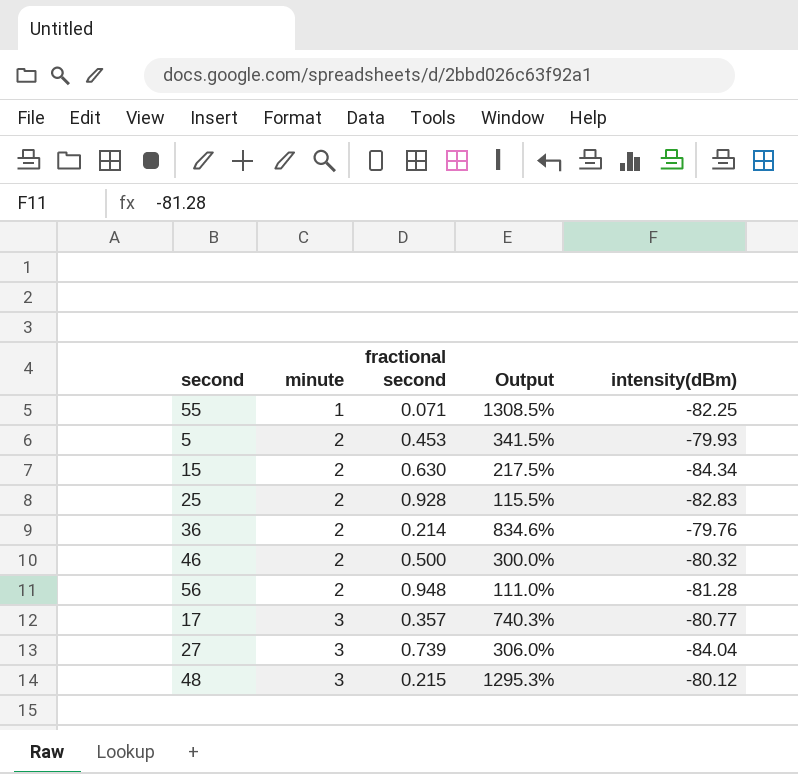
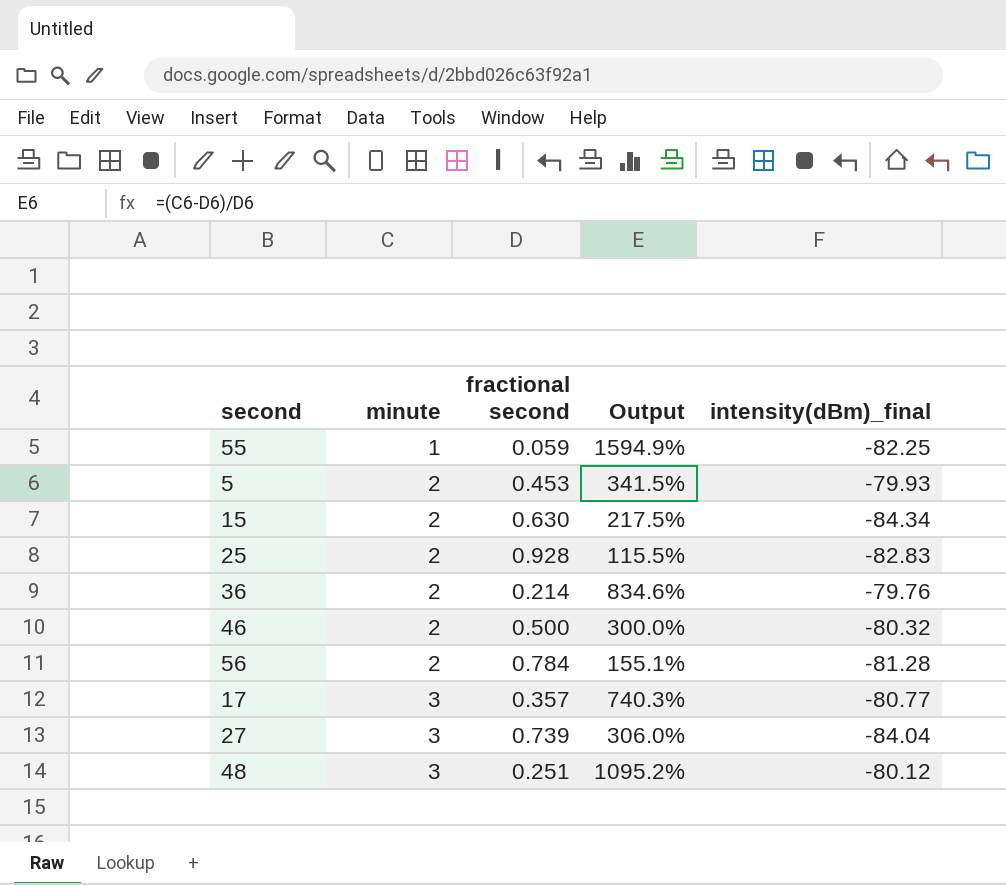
column name: intensity(dBm) -> intensity(dBm)_final
55 | fractional second: 0.071 -> 0.059
55 | Output: 1308.5% -> 1594.9%
56 | fractional second: 0.948 -> 0.784
56 | Output: 111.0% -> 155.1%
48 | fractional second: 0.215 -> 0.251
48 | Output: 1295.3% -> 1095.2%

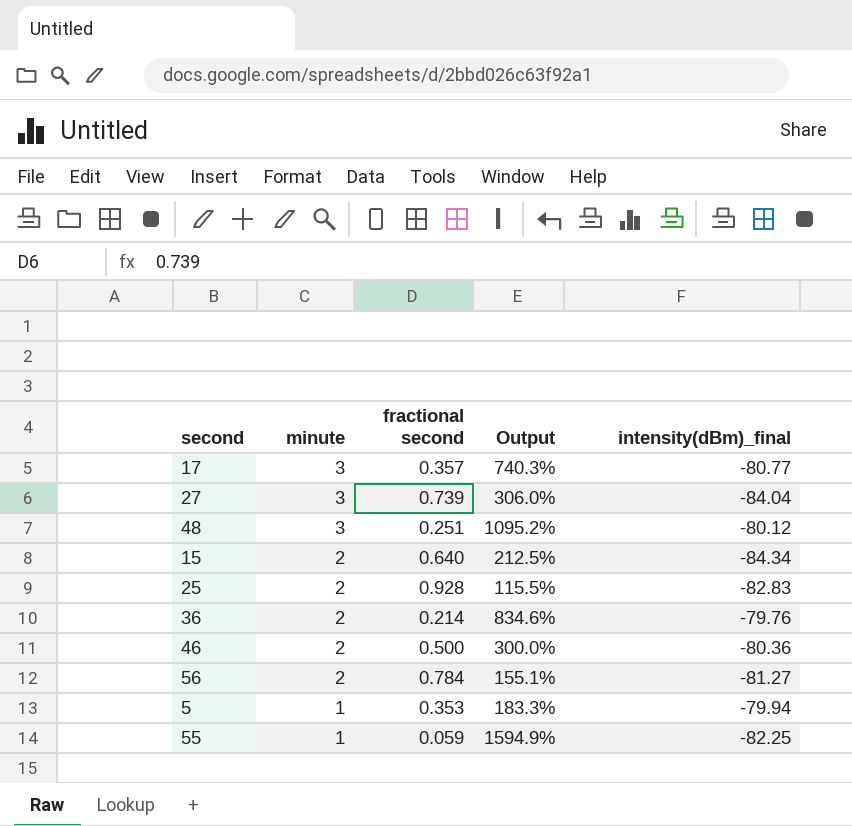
row order: minute ascending -> minute descending
15 | fractional second: 0.630 -> 0.640
15 | Output: 217.5% -> 212.5%
46 | intensity(dBm)_final: -80.32 -> -80.36
56 | intensity(dBm)_final: -81.28 -> -81.27
5 | minute: 2 -> 1
5 | fractional second: 0.453 -> 0.353
5 | Output: 341.5% -> 183.3%
5 | intensity(dBm)_final: -79.93 -> -79.94

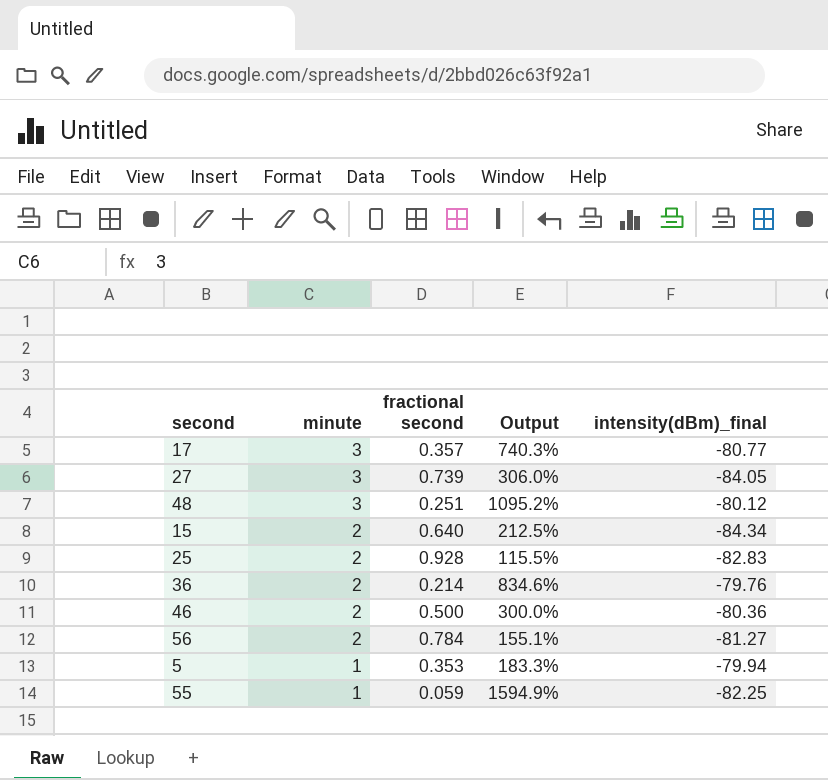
27 | intensity(dBm)_final: -84.04 -> -84.05

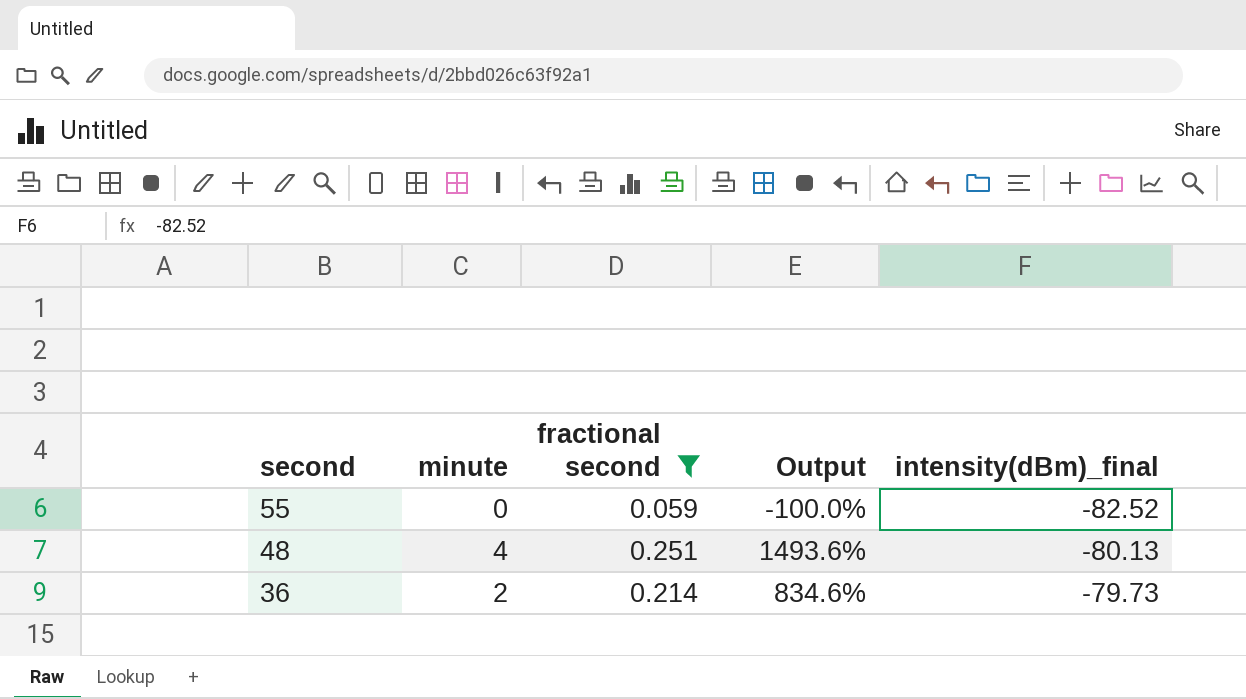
filter: none -> fractional second <= 0.251
row order: minute descending -> second descending
55 | minute: 1 -> 0
55 | Output: 1594.9% -> -100.0%
55 | intensity(dBm)_final: -82.25 -> -82.52
48 | minute: 3 -> 4
48 | Output: 1095.2% -> 1493.6%
48 | intensity(dBm)_final: -80.12 -> -80.13
36 | intensity(dBm)_final: -79.76 -> -79.73

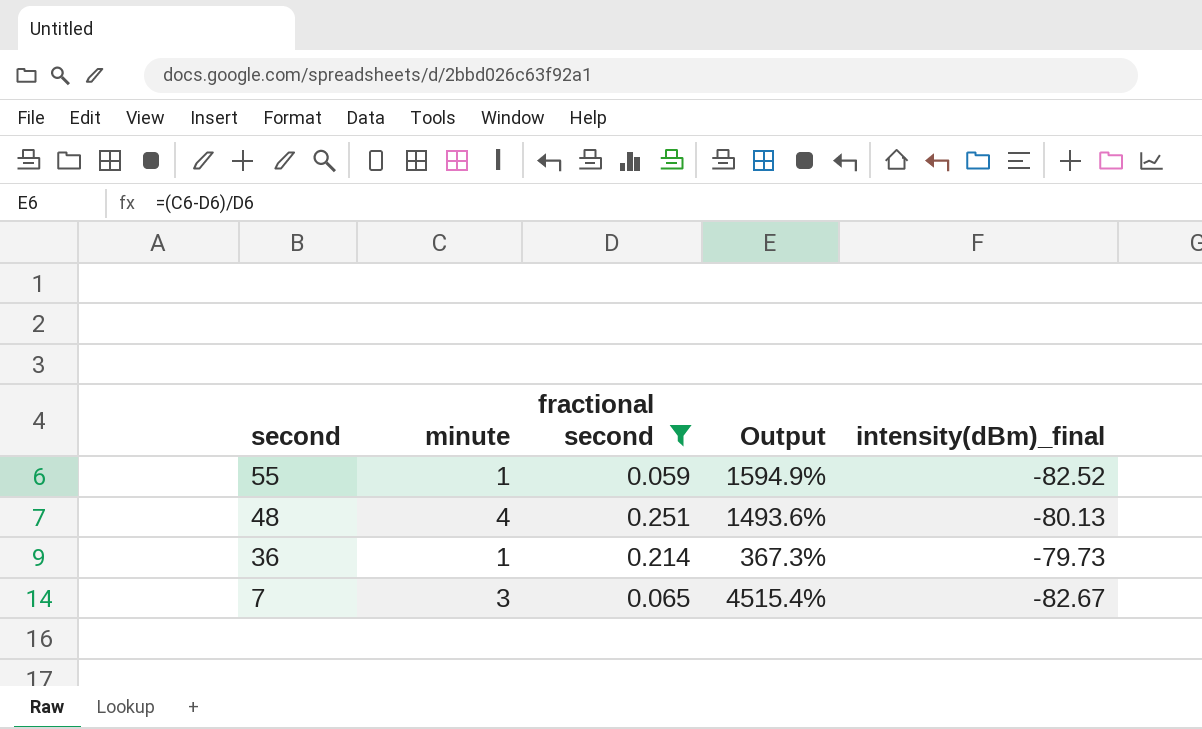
55 | minute: 0 -> 1
55 | Output: -100.0% -> 1594.9%
36 | minute: 2 -> 1
36 | Output: 834.6% -> 367.3%
row 7: none -> 3 | 0.065 | 4515.4% | -82.67

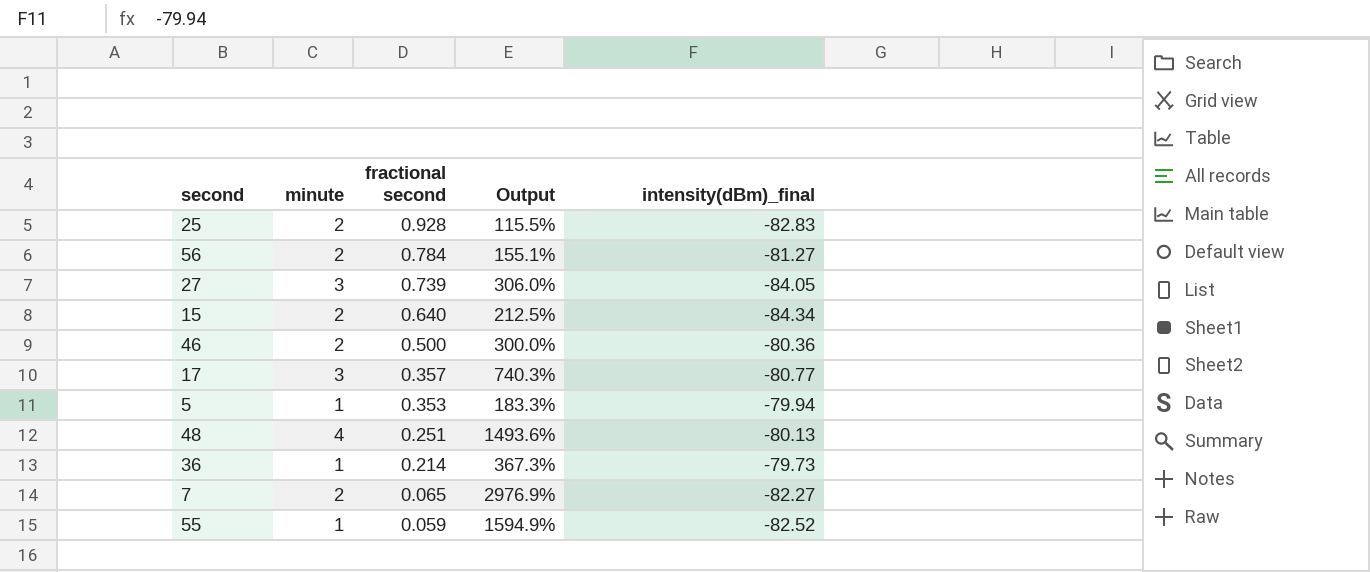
filter: fractional second <= 0.251 -> none
row order: second descending -> fractional second descending
7 | minute: 3 -> 2
7 | Output: 4515.4% -> 2976.9%
7 | intensity(dBm)_final: -82.67 -> -82.27

